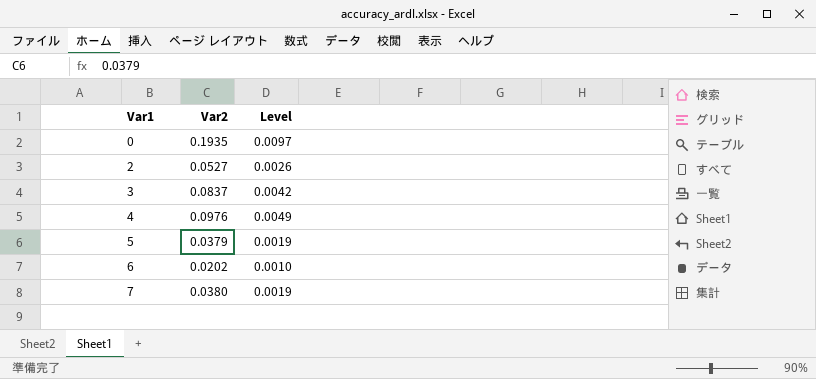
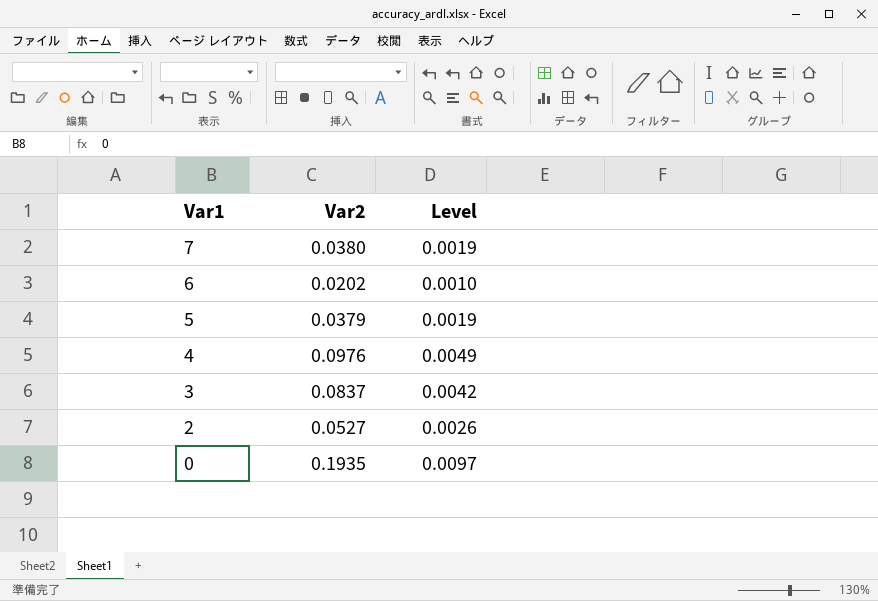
row order: Var1 ascending -> Var1 descending

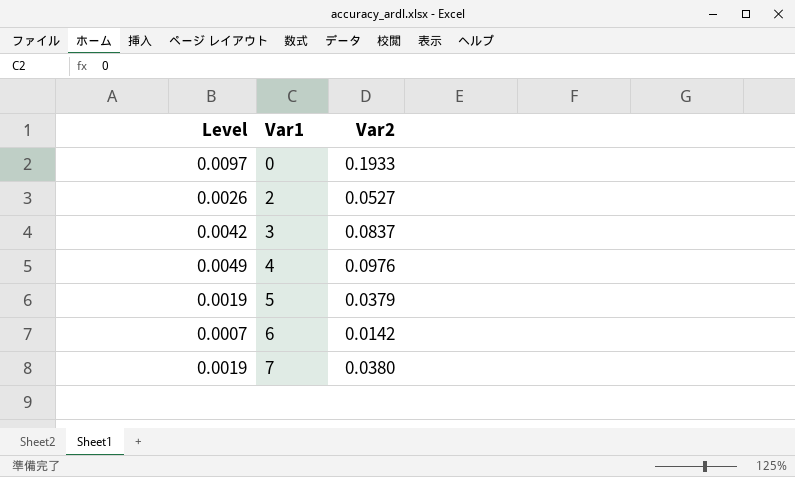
row order: Var1 descending -> Var1 ascending
column Level | position: 3 -> 1
0 | Var2: 0.1935 -> 0.1933
6 | Level: 0.0010 -> 0.0007
6 | Var2: 0.0202 -> 0.0142

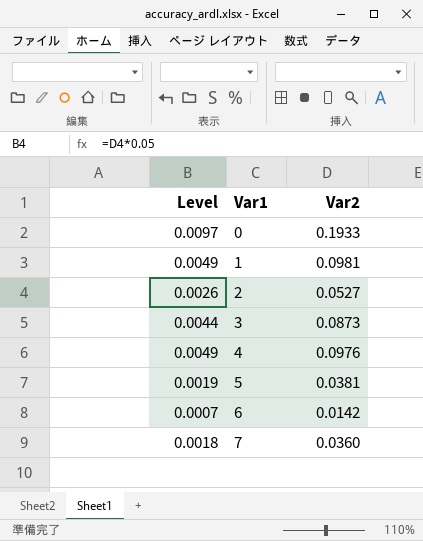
row 1: none -> 0.0049 | 0.0981
3 | Level: 0.0042 -> 0.0044
3 | Var2: 0.0837 -> 0.0873
5 | Var2: 0.0379 -> 0.0381
7 | Level: 0.0019 -> 0.0018
7 | Var2: 0.0380 -> 0.0360

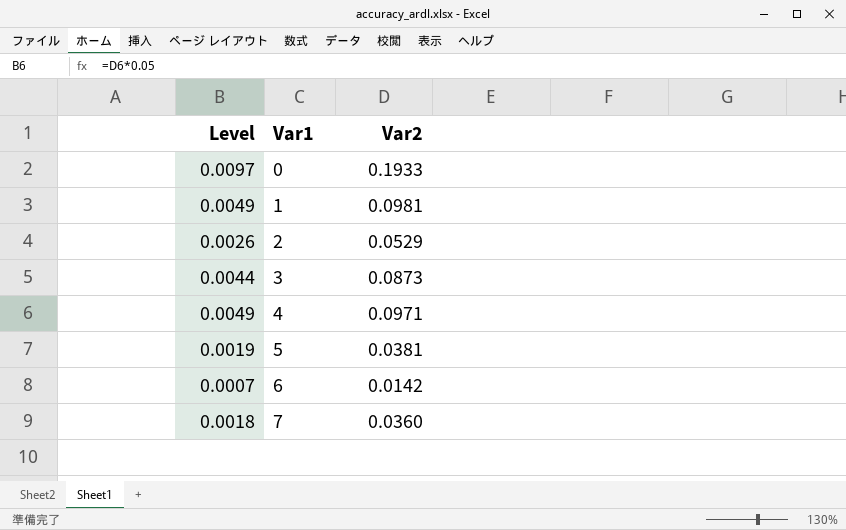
2 | Var2: 0.0527 -> 0.0529
4 | Var2: 0.0976 -> 0.0971

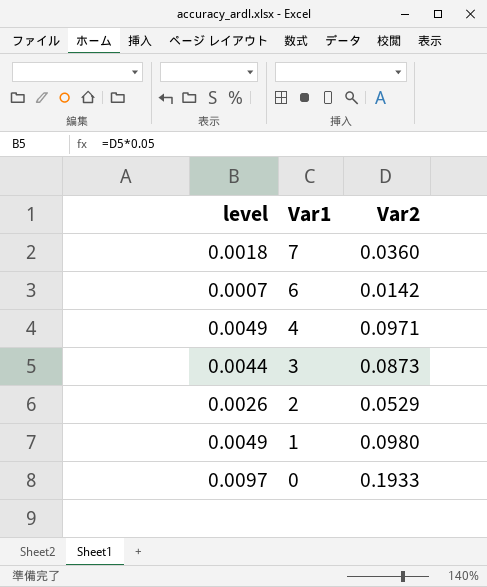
row order: Var1 ascending -> Var1 descending
column name: Level -> level
row 5: 0.0019 | 0.0381 -> none
1 | Var2: 0.0981 -> 0.0980

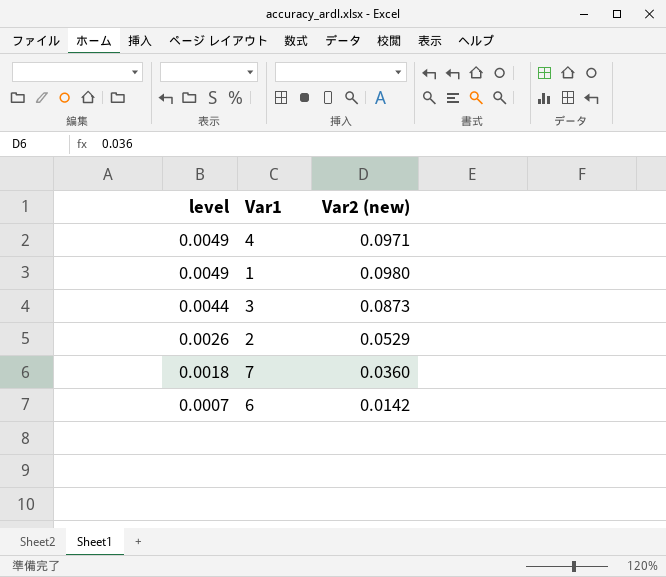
row order: Var1 descending -> level descending
column name: Var2 -> Var2 (new)
row 0: 0.0097 | 0.1933 -> none

